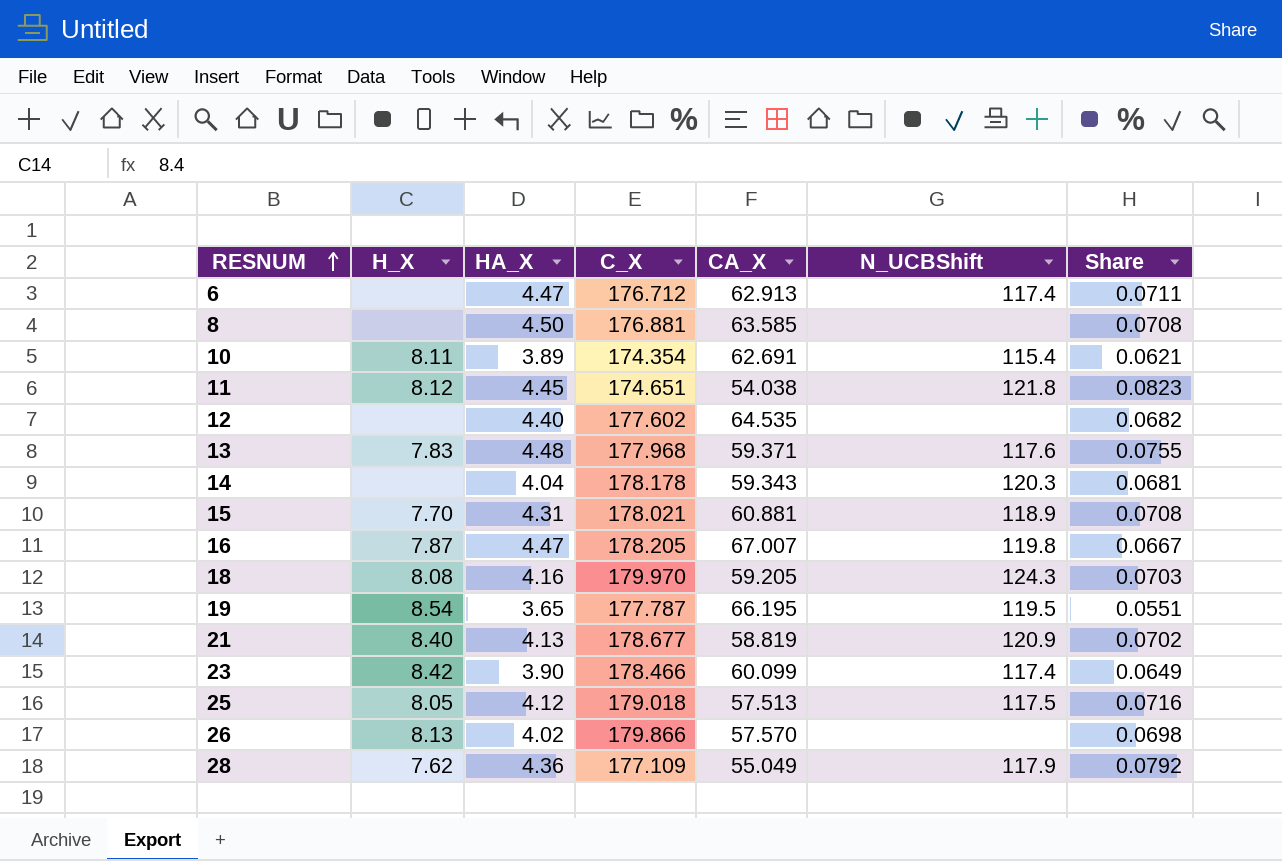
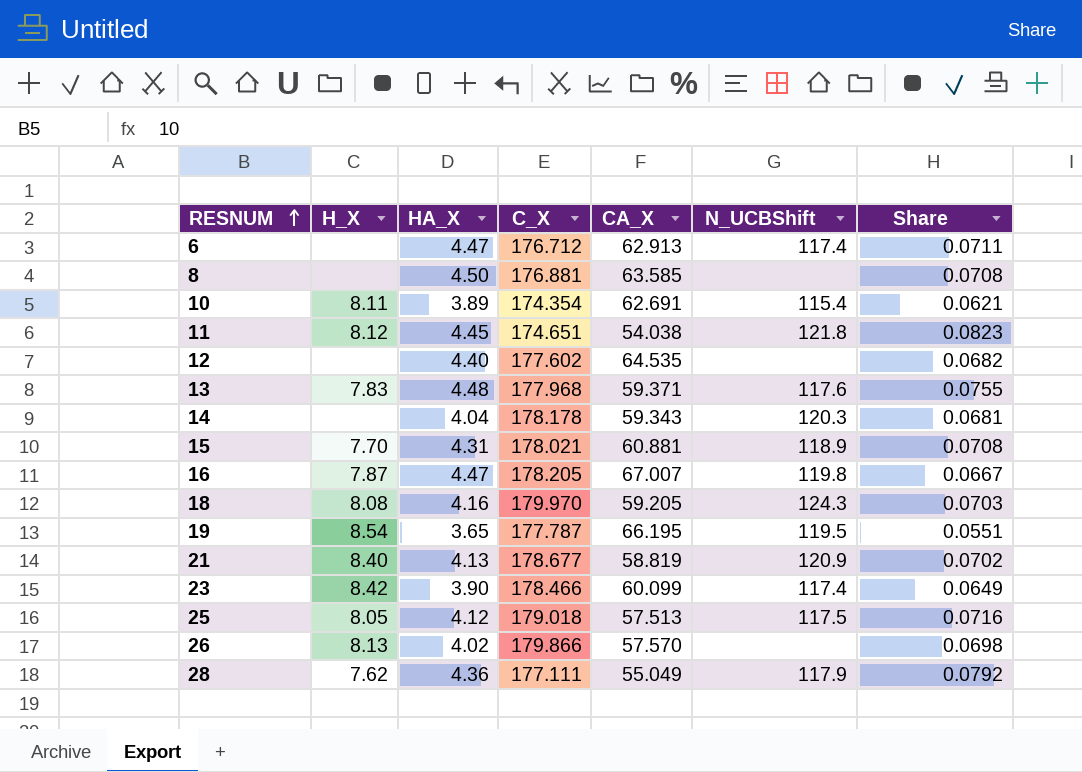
28 | C_X: 177.109 -> 177.111

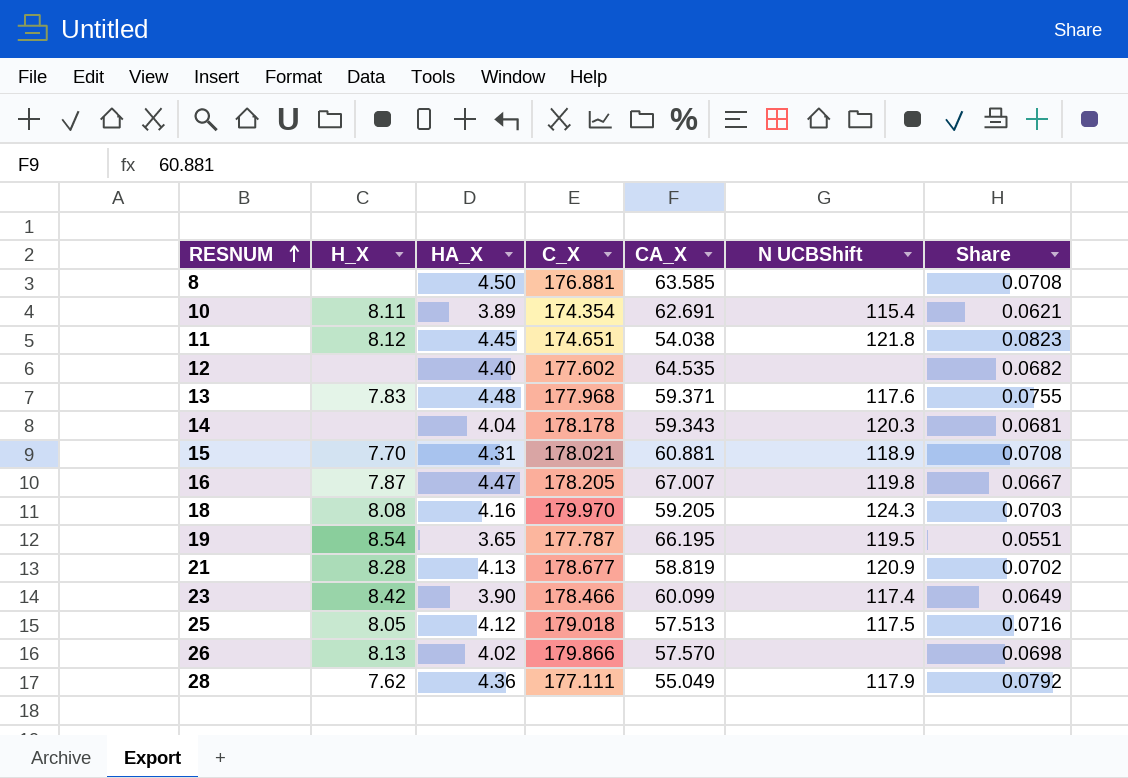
column name: N_UCBShift -> N UCBShift
row 6: none | 4.47 | 176.712 | 62.913 | 117.4 | 0.0711 -> none
21 | H_X: 8.40 -> 8.28

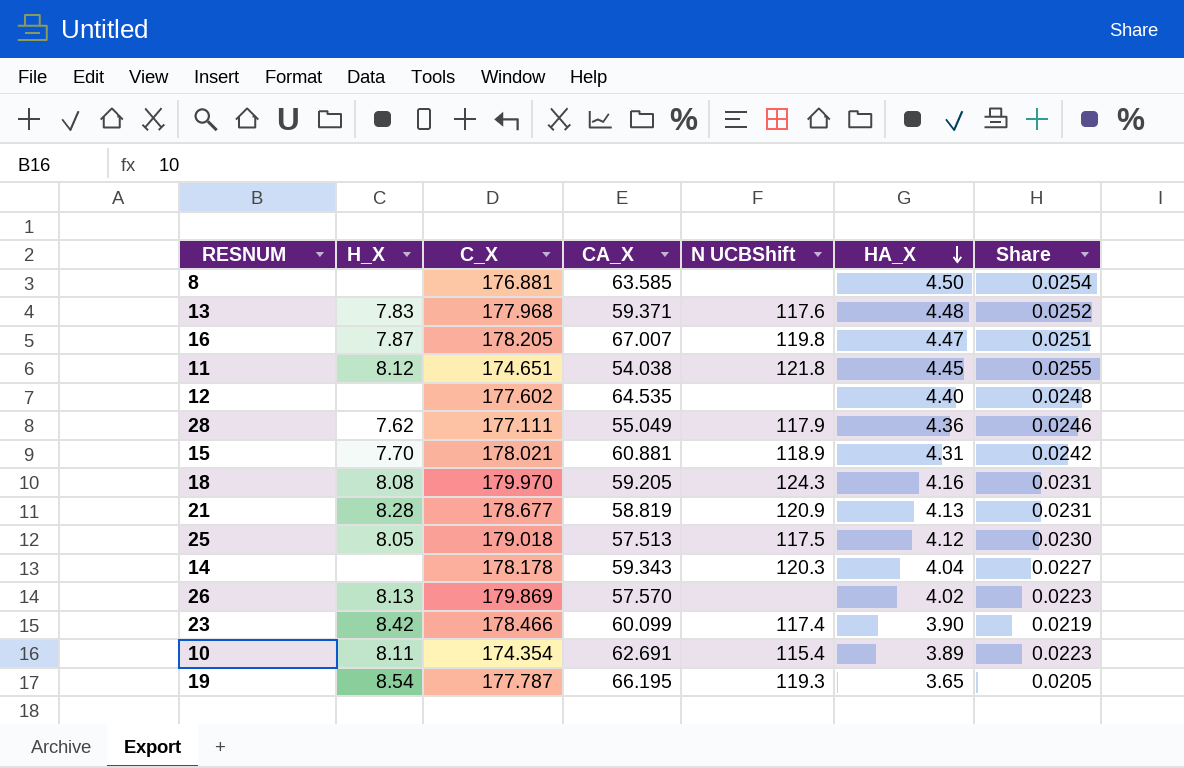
row order: RESNUM ascending -> HA_X descending
column HA_X | position: 3 -> 6
column Share | formula: [HA_X] / [CA_X] -> [HA_X] / [C_X]
26 | C_X: 179.866 -> 179.869
19 | N UCBShift: 119.5 -> 119.3

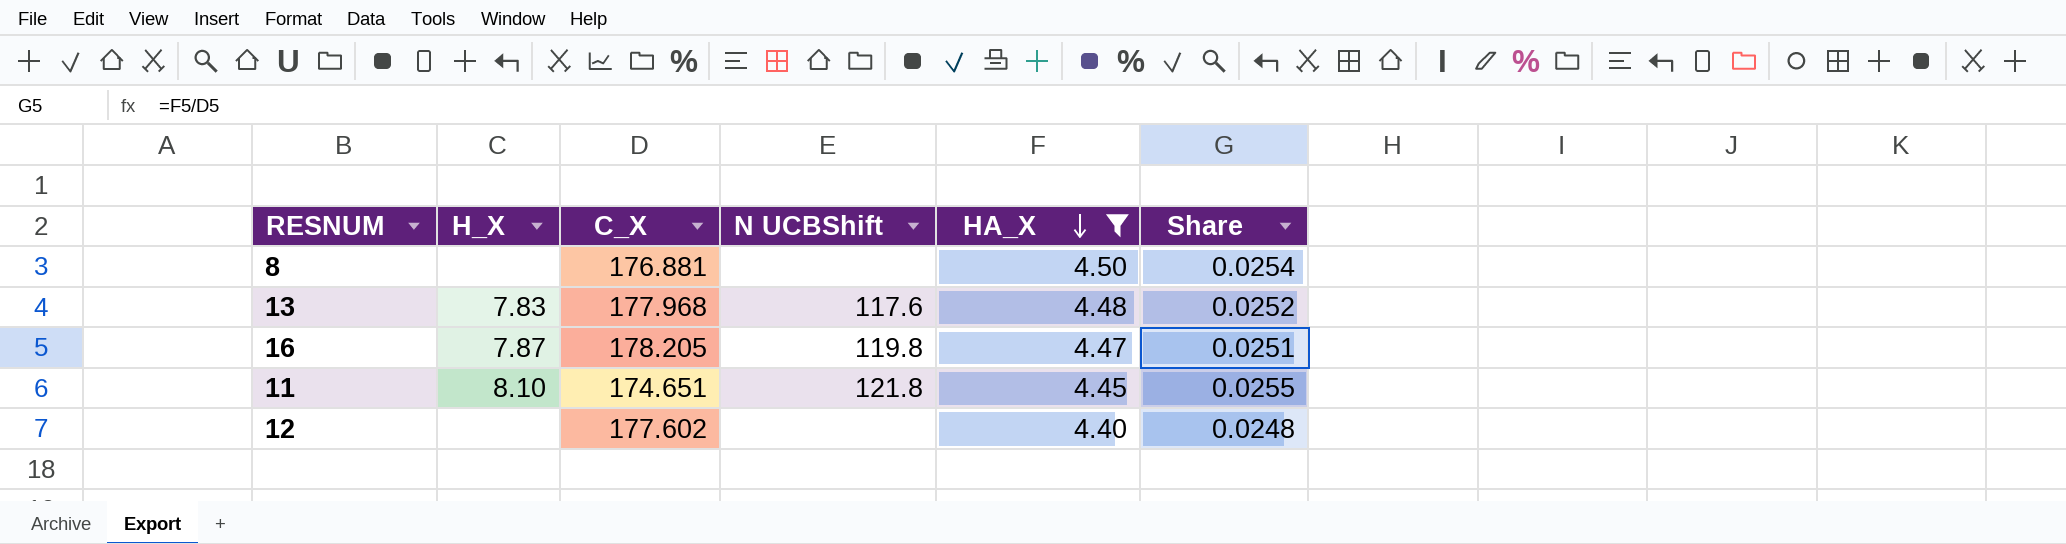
filter: none -> HA_X >= 4.40
column CA_X | position: 4 -> none
11 | H_X: 8.12 -> 8.10

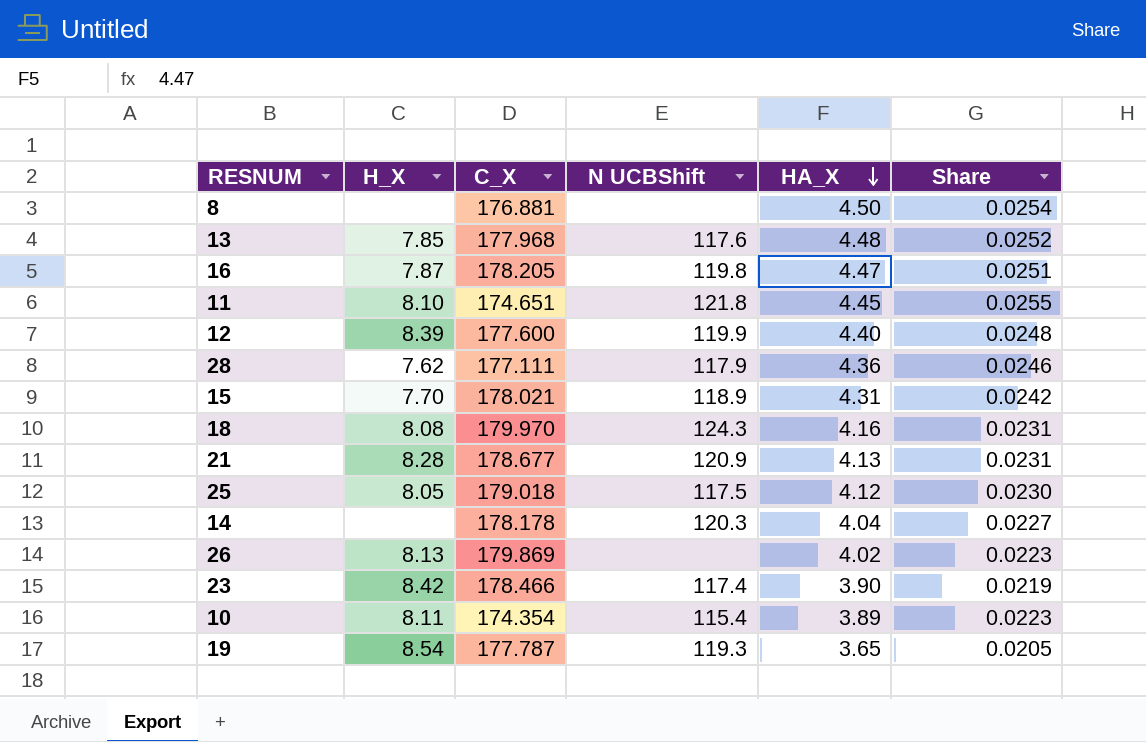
filter: HA_X >= 4.40 -> none
13 | H_X: 7.83 -> 7.85
12 | H_X: none -> 8.39
12 | C_X: 177.602 -> 177.600
12 | N UCBShift: none -> 119.9

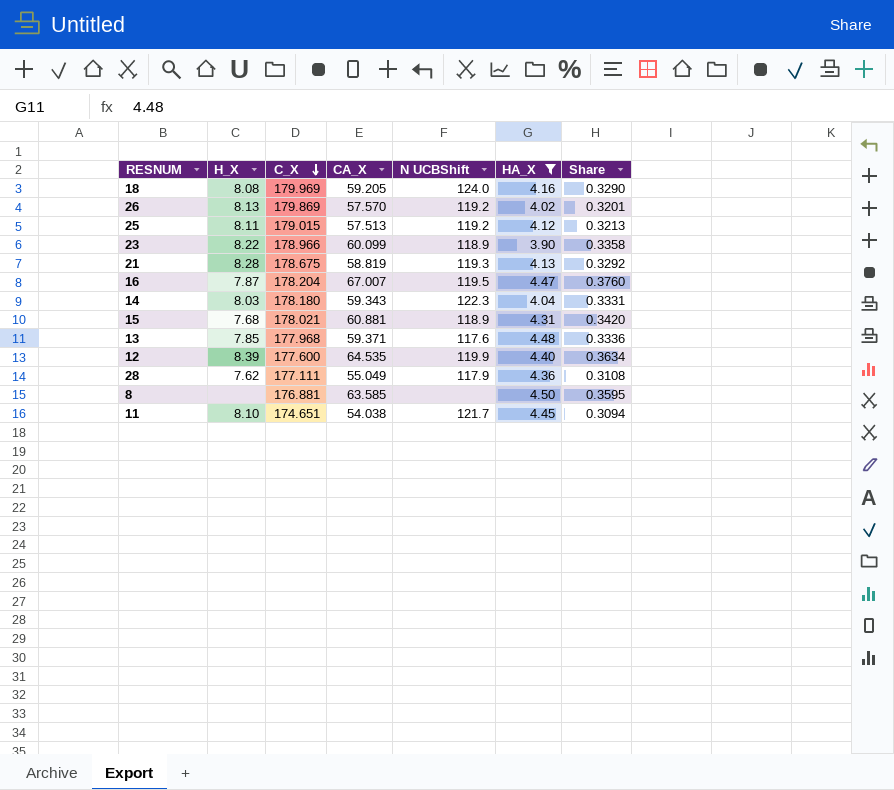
filter: none -> HA_X >= 3.90
row order: HA_X descending -> C_X descending
column CA_X | position: none -> 4
column Share | formula: [HA_X] / [C_X] -> [CA_X] / [C_X]
18 | C_X: 179.970 -> 179.969
18 | N UCBShift: 124.3 -> 124.0
26 | N UCBShift: none -> 119.2
25 | H_X: 8.05 -> 8.11
25 | C_X: 179.018 -> 179.015
25 | N UCBShift: 117.5 -> 119.2
23 | H_X: 8.42 -> 8.22
23 | C_X: 178.466 -> 178.966
23 | N UCBShift: 117.4 -> 118.9
21 | C_X: 178.677 -> 178.675
21 | N UCBShift: 120.9 -> 119.3
16 | C_X: 178.205 -> 178.204
16 | N UCBShift: 119.8 -> 119.5
14 | H_X: none -> 8.03
14 | C_X: 178.178 -> 178.180
14 | N UCBShift: 120.3 -> 122.3
15 | H_X: 7.70 -> 7.68
11 | N UCBShift: 121.8 -> 121.7

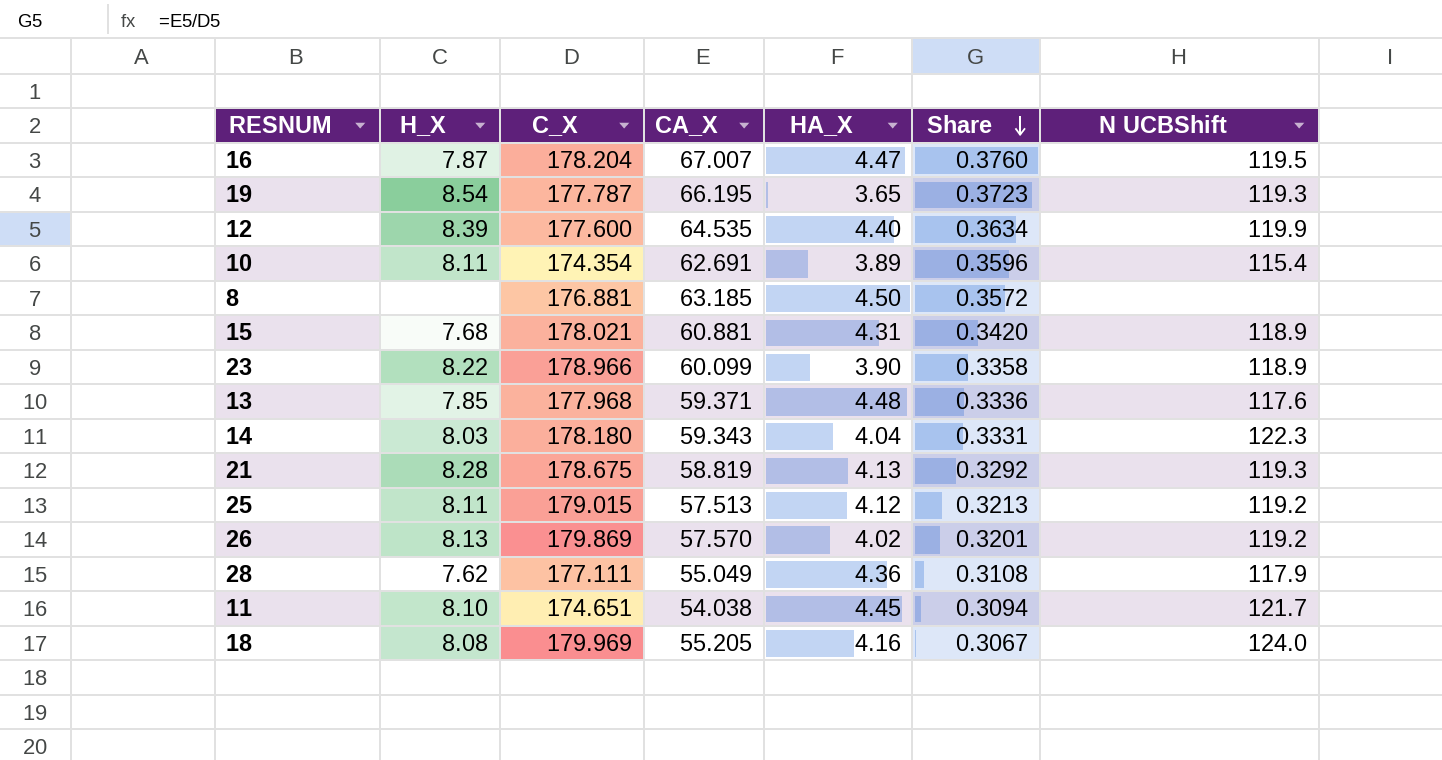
filter: HA_X >= 3.90 -> none
row order: C_X descending -> Share descending
column N UCBShift | position: 5 -> 7
8 | CA_X: 63.585 -> 63.185
8 | Share: 0.3595 -> 0.3572
18 | CA_X: 59.205 -> 55.205
18 | Share: 0.3290 -> 0.3067

